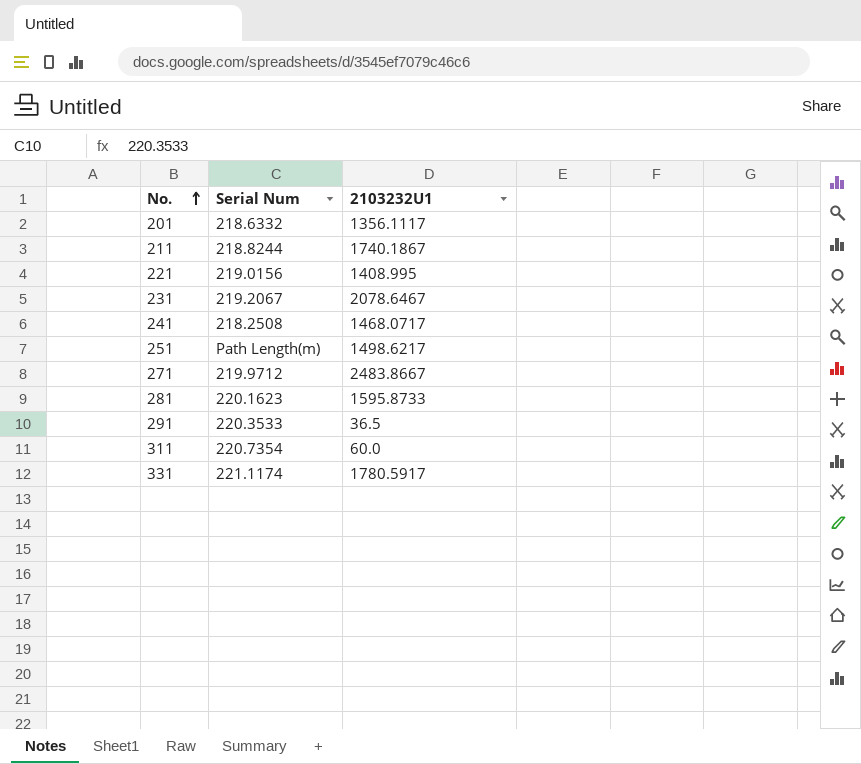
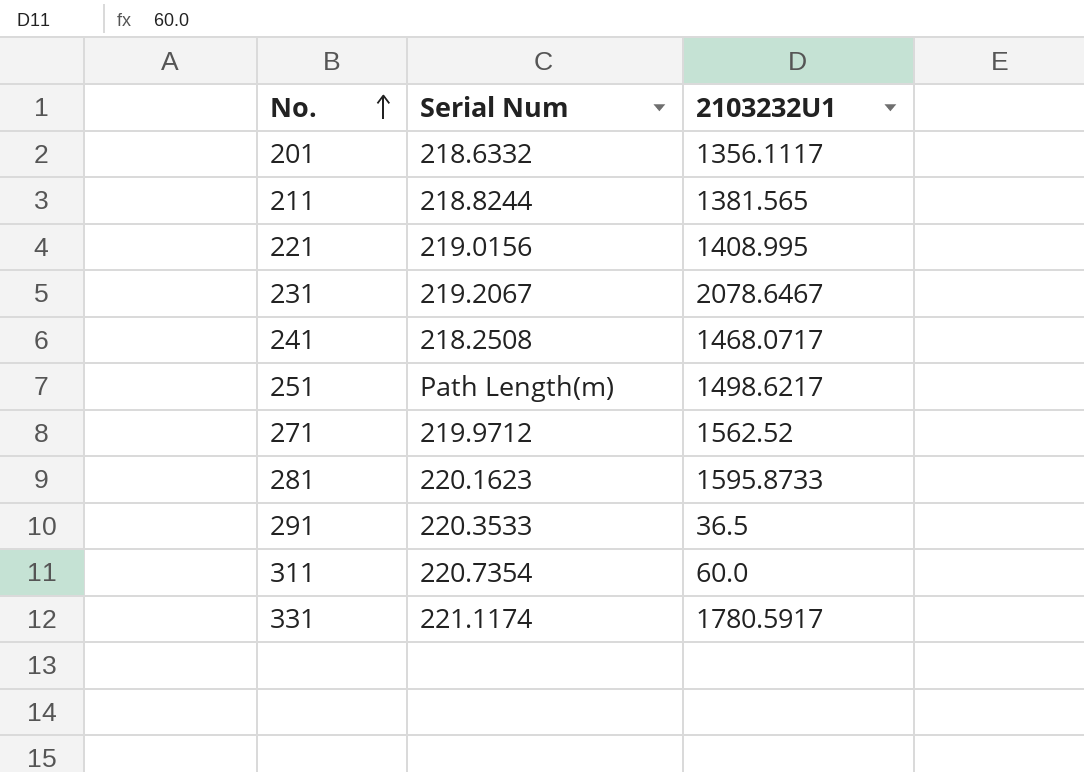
211 | 2103232U1: 1740.1867 -> 1381.565
271 | 2103232U1: 2483.8667 -> 1562.52

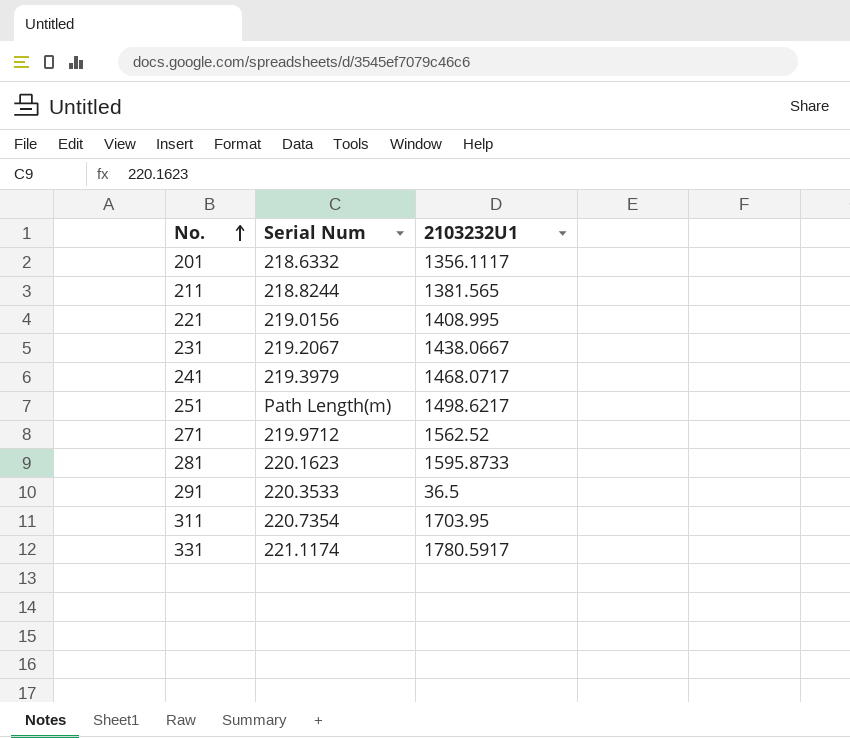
231 | 2103232U1: 2078.6467 -> 1438.0667
241 | Serial Num: 218.2508 -> 219.3979
311 | 2103232U1: 60.0 -> 1703.95

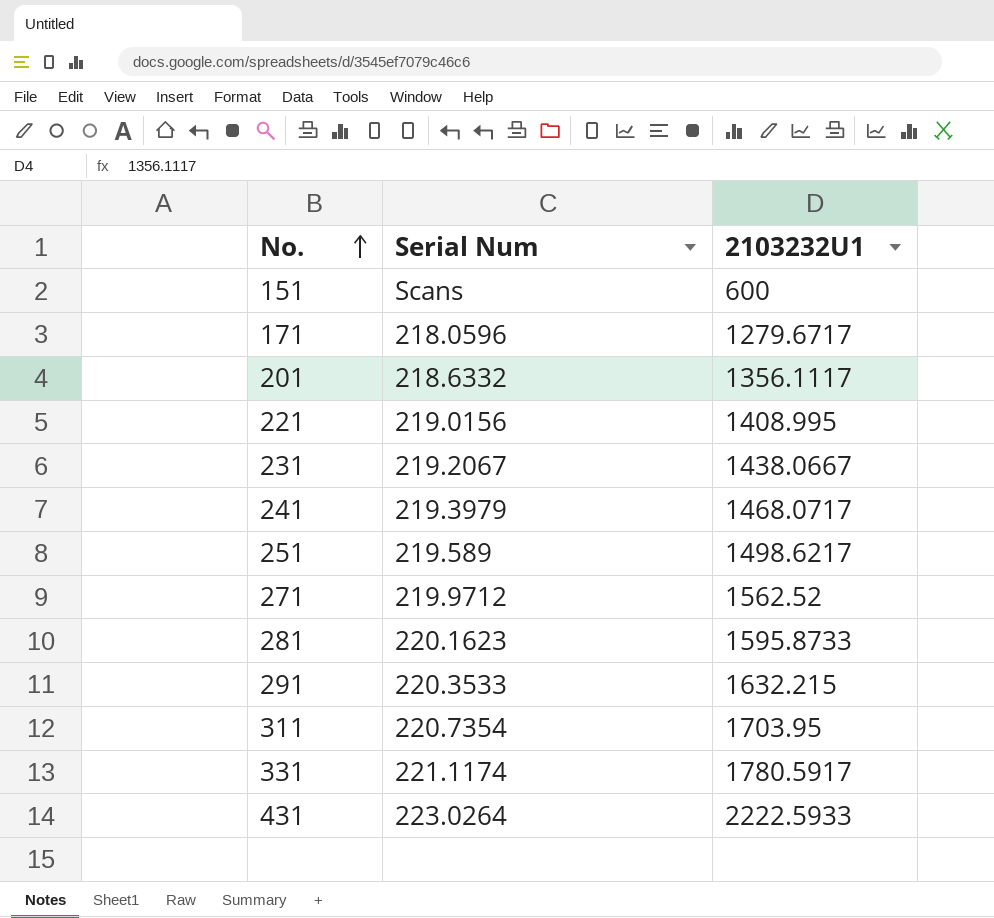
row 211: 218.8244 | 1381.565 -> none
row 151: none -> Scans | 600
row 171: none -> 218.0596 | 1279.6717
251 | Serial Num: Path Length(m) -> 219.589
291 | 2103232U1: 36.5 -> 1632.215
row 431: none -> 223.0264 | 2222.5933

